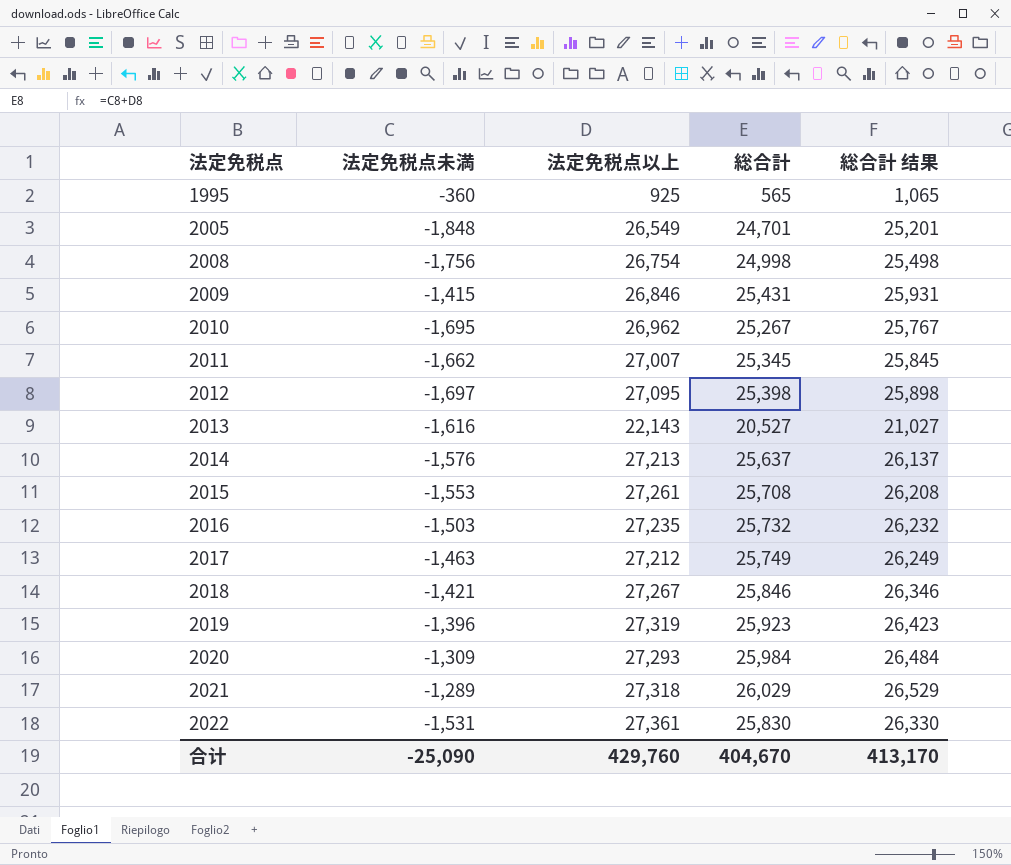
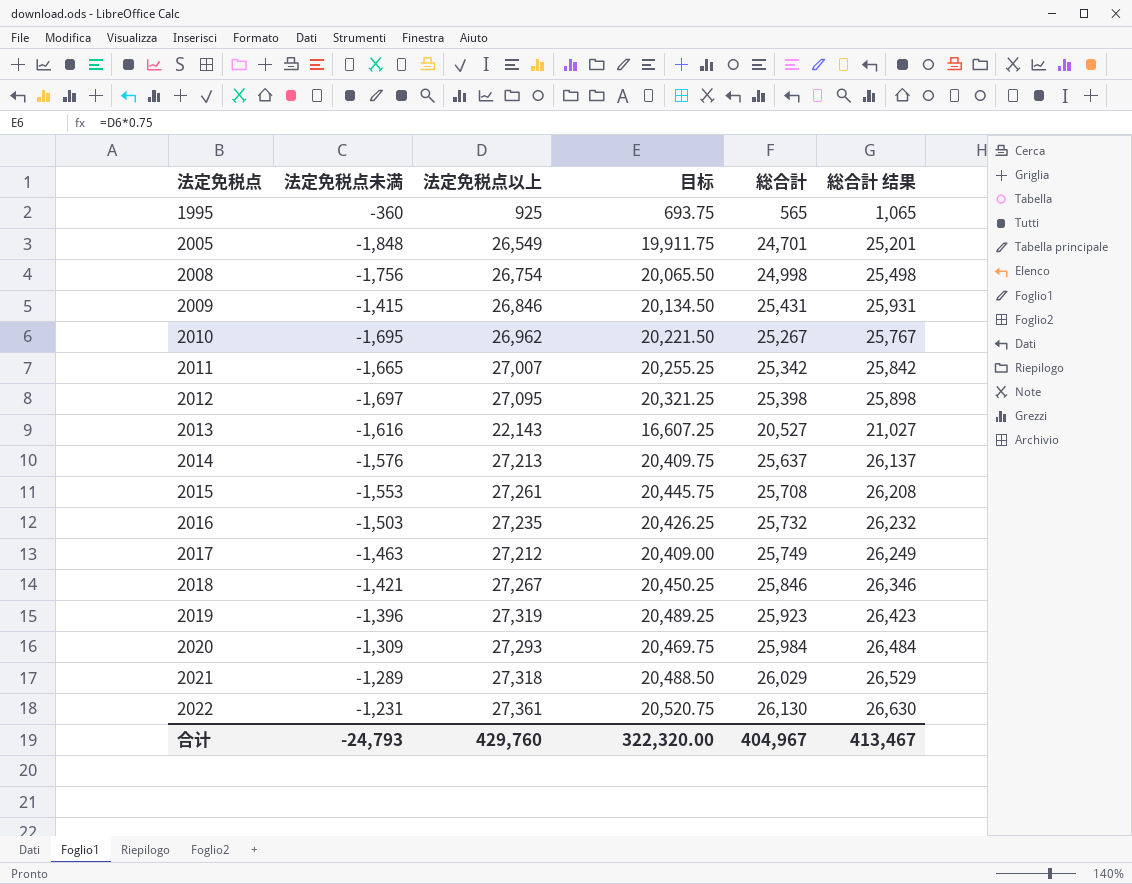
column 目标 | formula: none -> [法定免税点以上] * 0.75
2011 | 法定免税点未満: -1,662 -> -1,665
2011 | 総合計: 25,345 -> 25,342
2011 | 総合計 结果: 25,845 -> 25,842
2022 | 法定免税点未満: -1,531 -> -1,231
2022 | 総合計: 25,830 -> 26,130
2022 | 総合計 结果: 26,330 -> 26,630
合计 | 法定免税点未満: -25,090 -> -24,793
合计 | 総合計: 404,670 -> 404,967
合计 | 総合計 结果: 413,170 -> 413,467

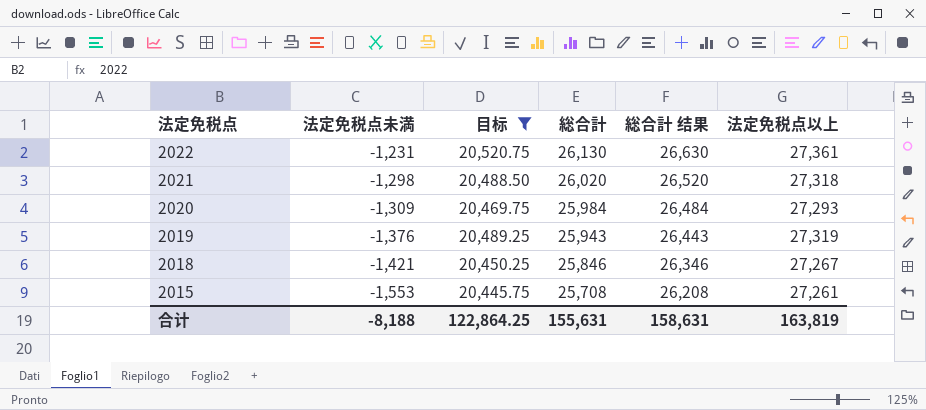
filter: none -> 目标 >= 20,445.75
row order: 法定免税点 ascending -> 法定免税点 descending
column 法定免税点以上 | position: 3 -> 6
2021 | 法定免税点未満: -1,289 -> -1,298
2021 | 総合計: 26,029 -> 26,020
2021 | 総合計 结果: 26,529 -> 26,520
2019 | 法定免税点未満: -1,396 -> -1,376
2019 | 総合計: 25,923 -> 25,943
2019 | 総合計 结果: 26,423 -> 26,443
合计 | 法定免税点未満: -24,793 -> -8,188
合计 | 目标: 322,320.00 -> 122,864.25
合计 | 総合計: 404,967 -> 155,631
合计 | 総合計 结果: 413,467 -> 158,631
合计 | 法定免税点以上: 429,760 -> 163,819

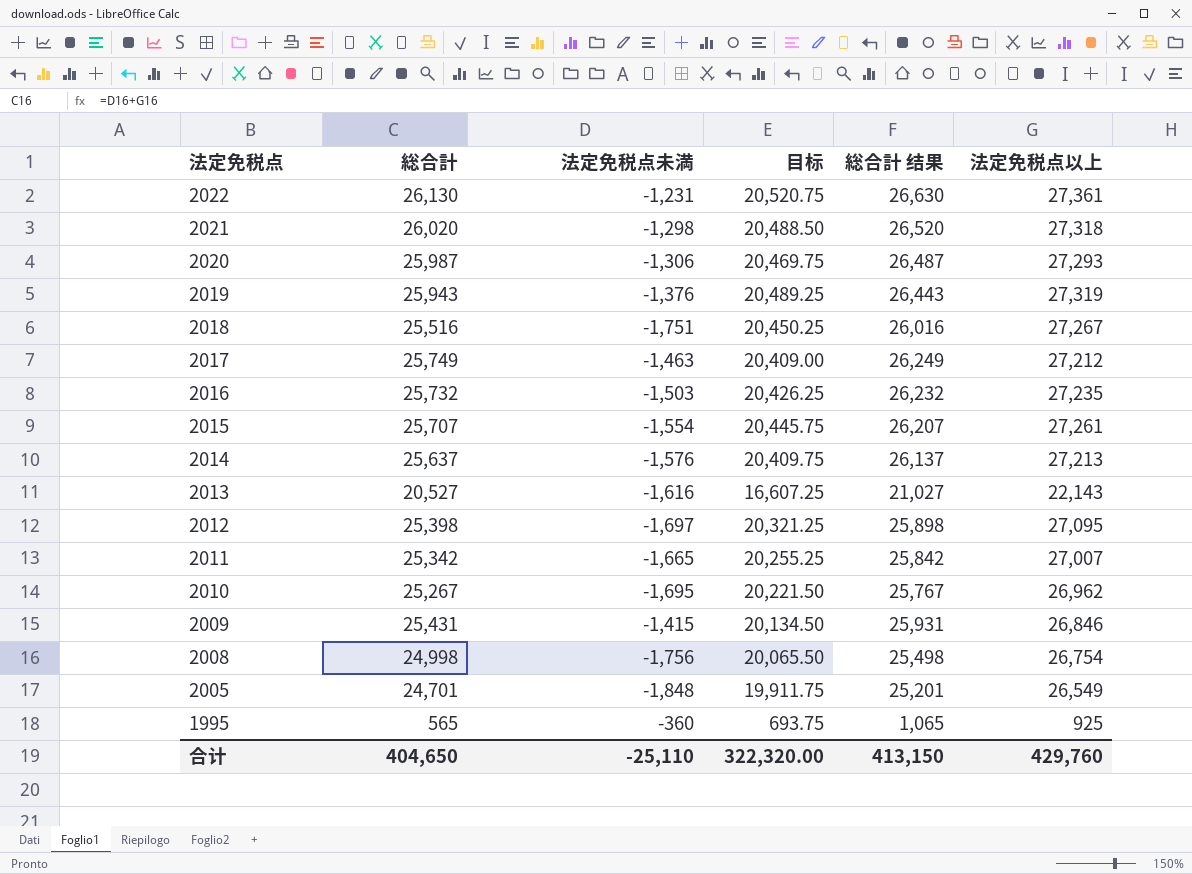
filter: 目标 >= 20,445.75 -> none
column 総合計 | position: 4 -> 2
2020 | 総合計: 25,984 -> 25,987
2020 | 法定免税点未満: -1,309 -> -1,306
2020 | 総合計 结果: 26,484 -> 26,487
2018 | 総合計: 25,846 -> 25,516
2018 | 法定免税点未満: -1,421 -> -1,751
2018 | 総合計 结果: 26,346 -> 26,016
2015 | 総合計: 25,708 -> 25,707
2015 | 法定免税点未満: -1,553 -> -1,554
2015 | 総合計 结果: 26,208 -> 26,207
合计 | 総合計: 155,631 -> 404,650
合计 | 法定免税点未満: -8,188 -> -25,110
合计 | 目标: 122,864.25 -> 322,320.00
合计 | 総合計 结果: 158,631 -> 413,150
合计 | 法定免税点以上: 163,819 -> 429,760

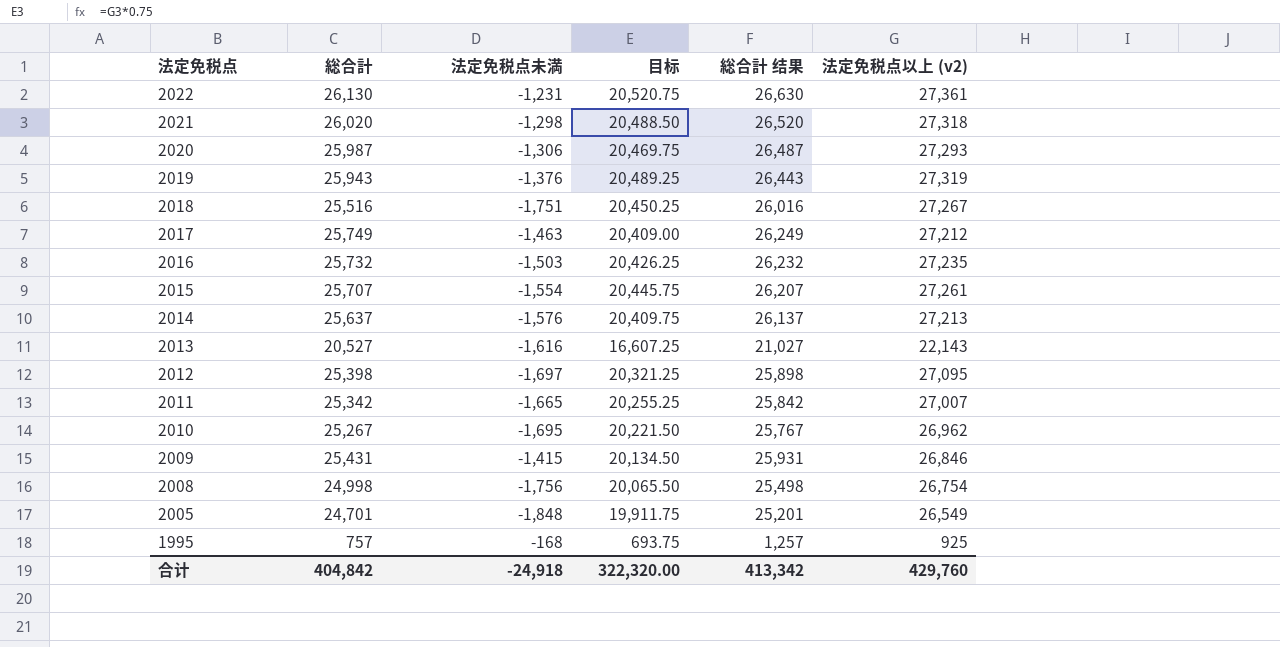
column name: 法定免税点以上 -> 法定免税点以上 (v2)
1995 | 総合計: 565 -> 757
1995 | 法定免税点未満: -360 -> -168
1995 | 総合計 结果: 1,065 -> 1,257
合计 | 総合計: 404,650 -> 404,842
合计 | 法定免税点未満: -25,110 -> -24,918
合计 | 総合計 结果: 413,150 -> 413,342

